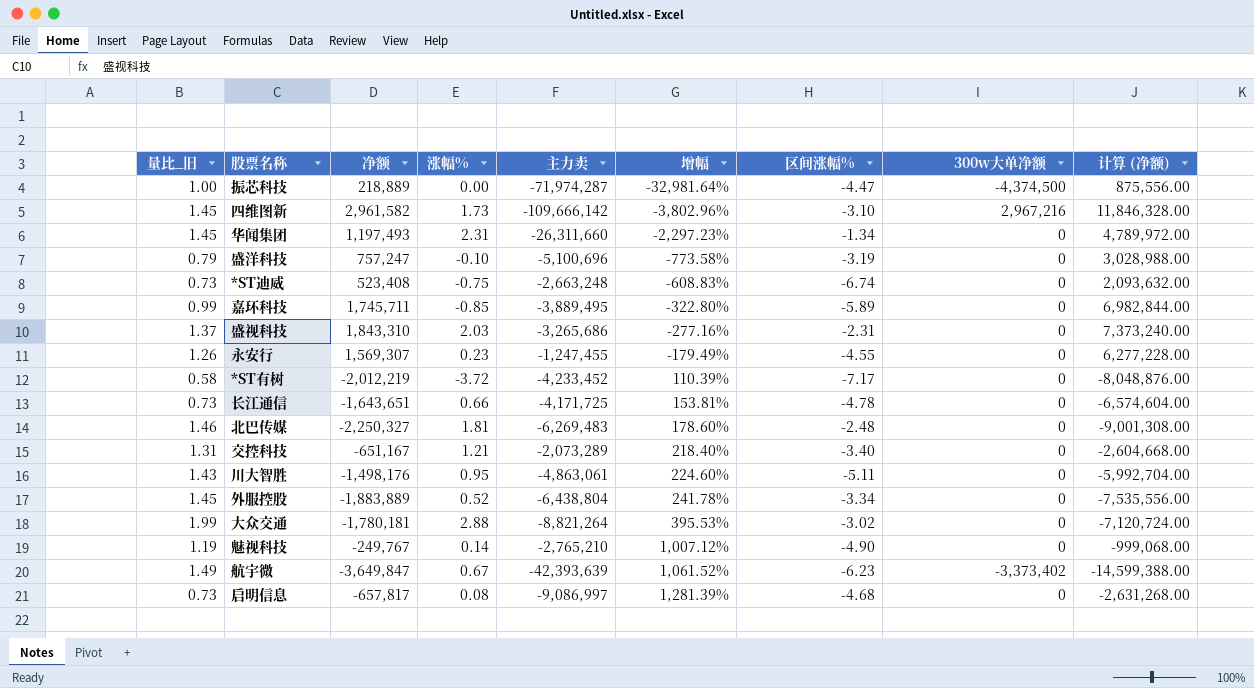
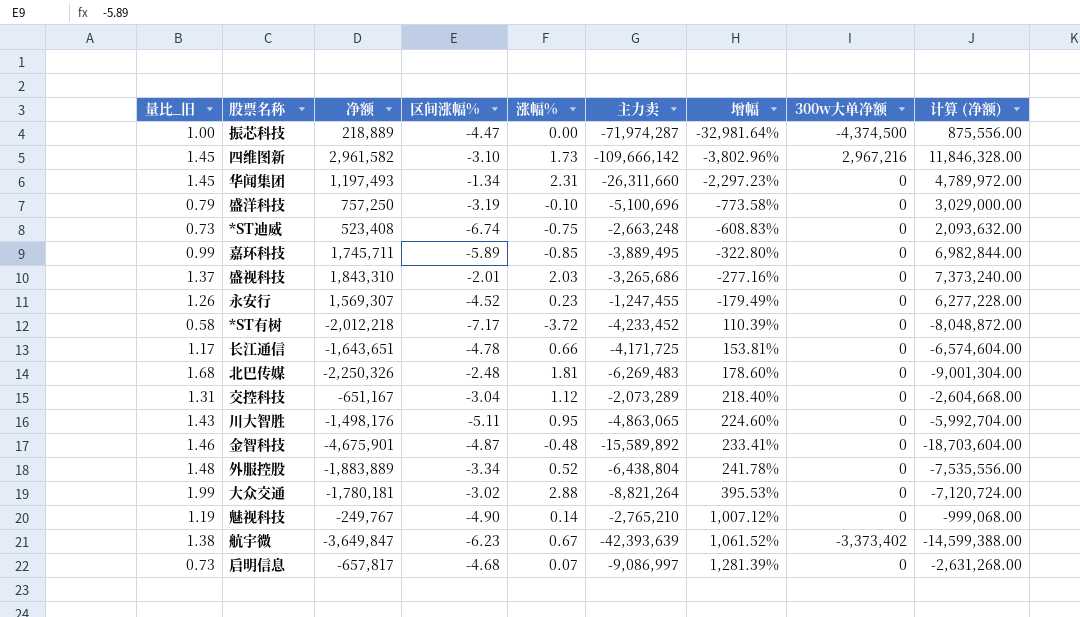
column 区间涨幅% | position: 7 -> 4
盛洋科技 | 净额: 757,247 -> 757,250
盛洋科技 | 计算 (净额): 3,028,988.00 -> 3,029,000.00
盛视科技 | 区间涨幅%: -2.31 -> -2.01
永安行 | 区间涨幅%: -4.55 -> -4.52
*ST有树 | 净额: -2,012,219 -> -2,012,218
*ST有树 | 计算 (净额): -8,048,876.00 -> -8,048,872.00
长江通信 | 量比_旧: 0.73 -> 1.17
北巴传媒 | 量比_旧: 1.46 -> 1.68
北巴传媒 | 净额: -2,250,327 -> -2,250,326
北巴传媒 | 计算 (净额): -9,001,308.00 -> -9,001,304.00
交控科技 | 区间涨幅%: -3.40 -> -3.04
交控科技 | 涨幅%: 1.21 -> 1.12
川大智胜 | 主力卖: -4,863,061 -> -4,863,065
row 金智科技: none -> 1.46 | -4,675,901 | -4.87 | -0.48 | -15,589,892 | 233.41% | 0 | -18,703,604.00
外服控股 | 量比_旧: 1.45 -> 1.48
航宇微 | 量比_旧: 1.49 -> 1.38
启明信息 | 涨幅%: 0.08 -> 0.07

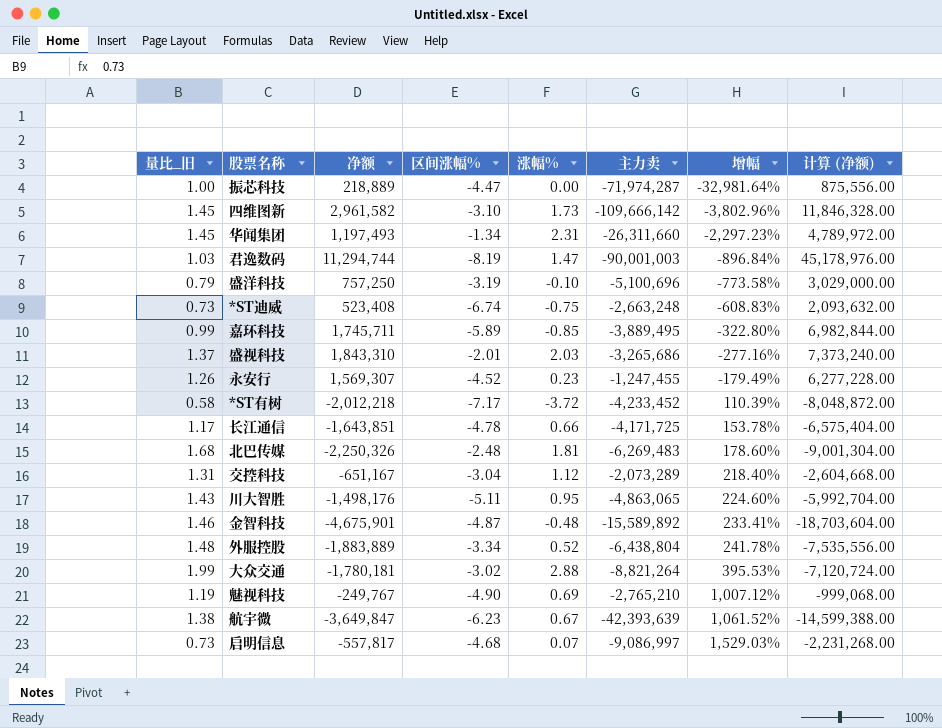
column 300w大单净额 | position: 8 -> none
row 君逸数码: none -> 1.03 | 11,294,744 | -8.19 | 1.47 | -90,001,003 | -896.84% | 45,178,976.00
长江通信 | 净额: -1,643,651 -> -1,643,851
长江通信 | 增幅: 153.81% -> 153.78%
长江通信 | 计算 (净额): -6,574,604.00 -> -6,575,404.00
魅视科技 | 涨幅%: 0.14 -> 0.69
启明信息 | 净额: -657,817 -> -557,817
启明信息 | 增幅: 1,281.39% -> 1,529.03%
启明信息 | 计算 (净额): -2,631,268.00 -> -2,231,268.00

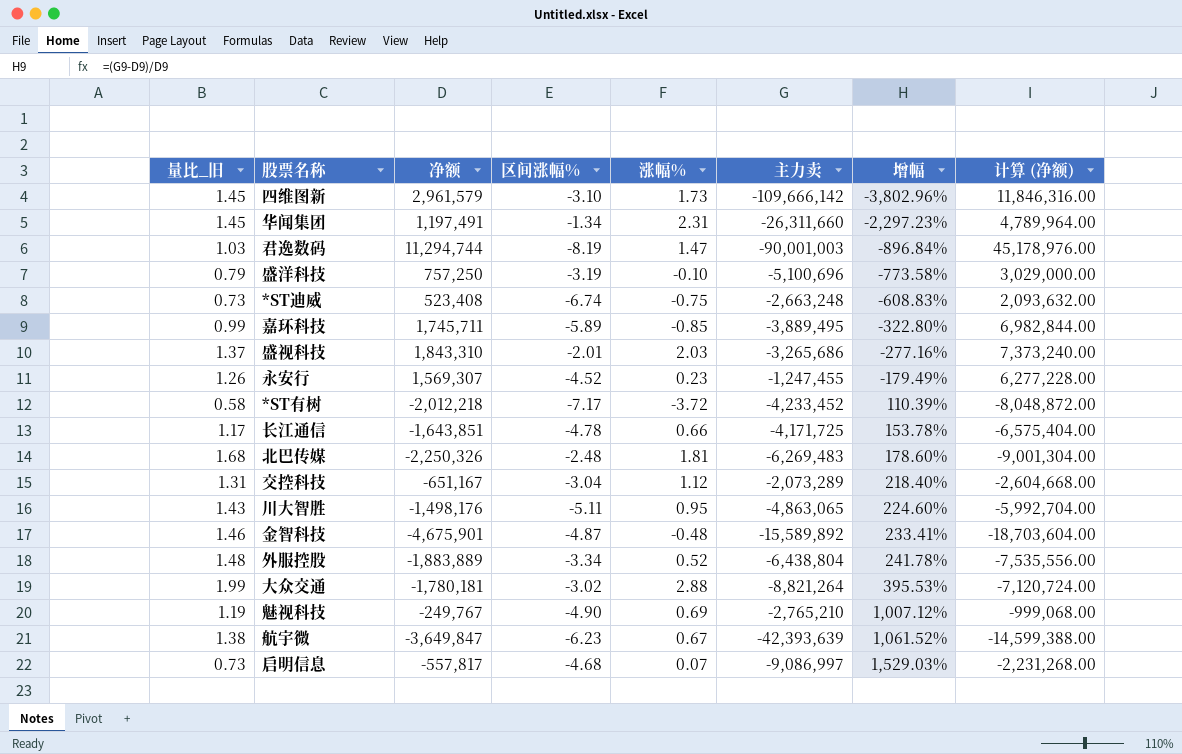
row 振芯科技: 1.00 | 218,889 | -4.47 | 0.00 | -71,974,287 | -32,981.64% | 875,556.00 -> none
四维图新 | 净额: 2,961,582 -> 2,961,579
四维图新 | 计算 (净额): 11,846,328.00 -> 11,846,316.00
华闻集团 | 净额: 1,197,493 -> 1,197,491
华闻集团 | 计算 (净额): 4,789,972.00 -> 4,789,964.00

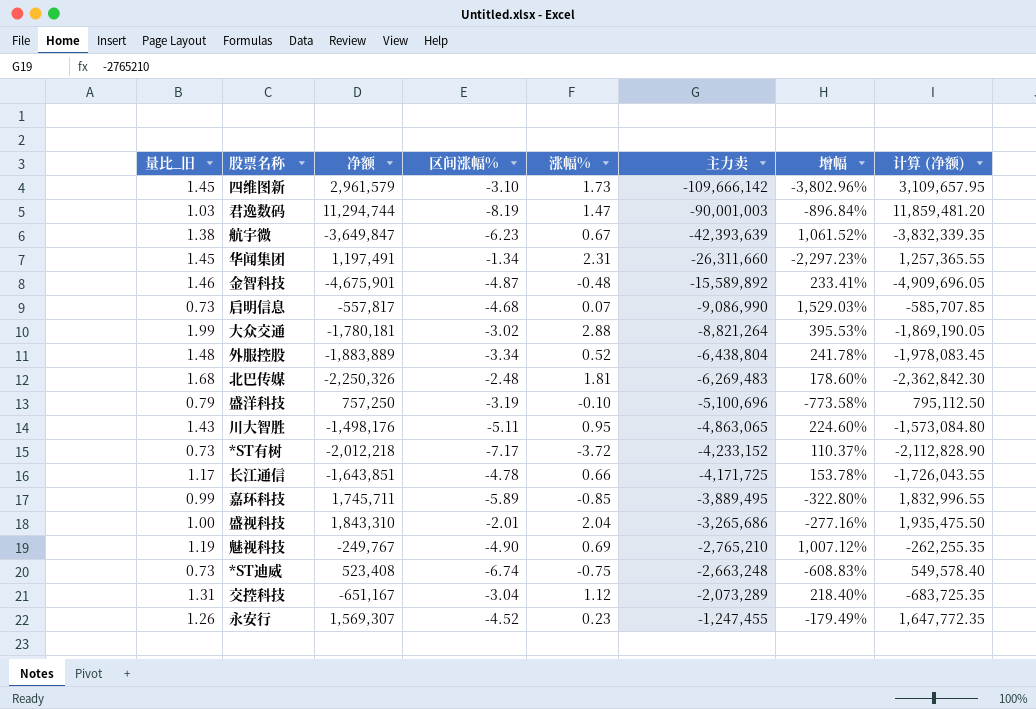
row order: 增幅 ascending -> 主力卖 ascending
column 计算 (净额) | formula: [净额] * 4 -> [净额] * 1.05
启明信息 | 主力卖: -9,086,997 -> -9,086,990
*ST有树 | 量比_旧: 0.58 -> 0.73
*ST有树 | 主力卖: -4,233,452 -> -4,233,152
*ST有树 | 增幅: 110.39% -> 110.37%
盛视科技 | 量比_旧: 1.37 -> 1.00
盛视科技 | 涨幅%: 2.03 -> 2.04

